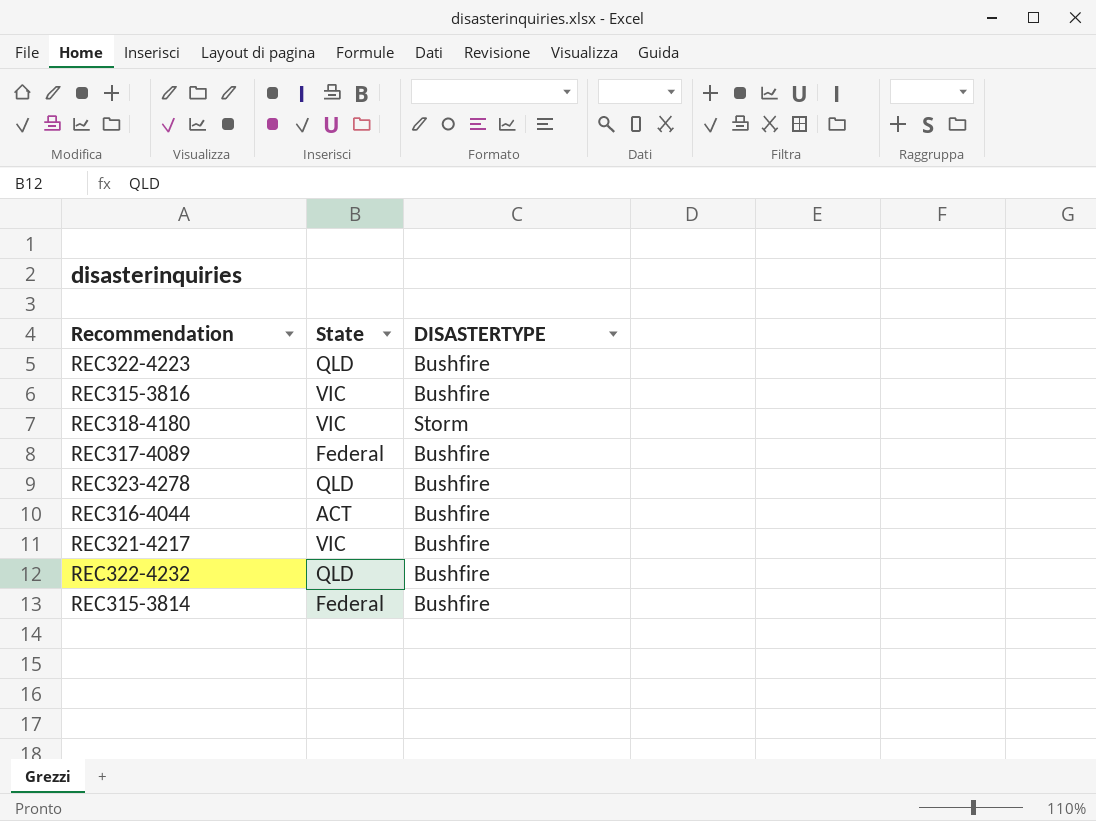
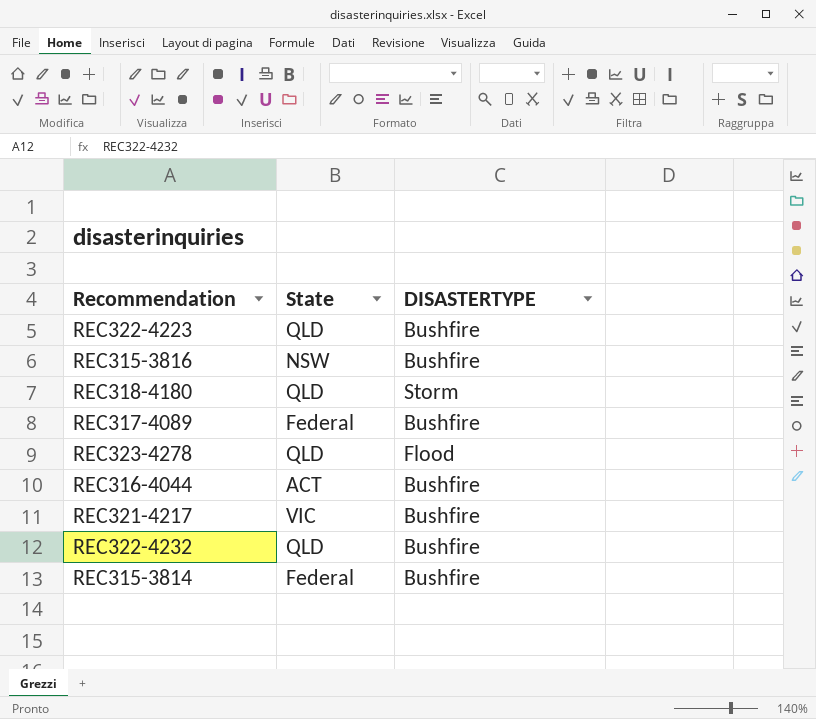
REC315-3816 | State: VIC -> NSW
REC318-4180 | State: VIC -> QLD
REC323-4278 | DISASTERTYPE: Bushfire -> Flood

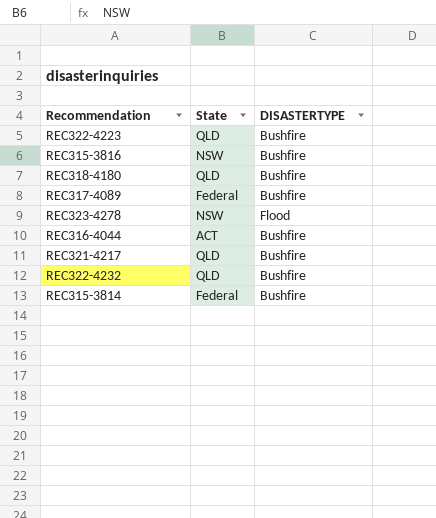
REC318-4180 | DISASTERTYPE: Storm -> Bushfire
REC323-4278 | State: QLD -> NSW
REC321-4217 | State: VIC -> QLD

